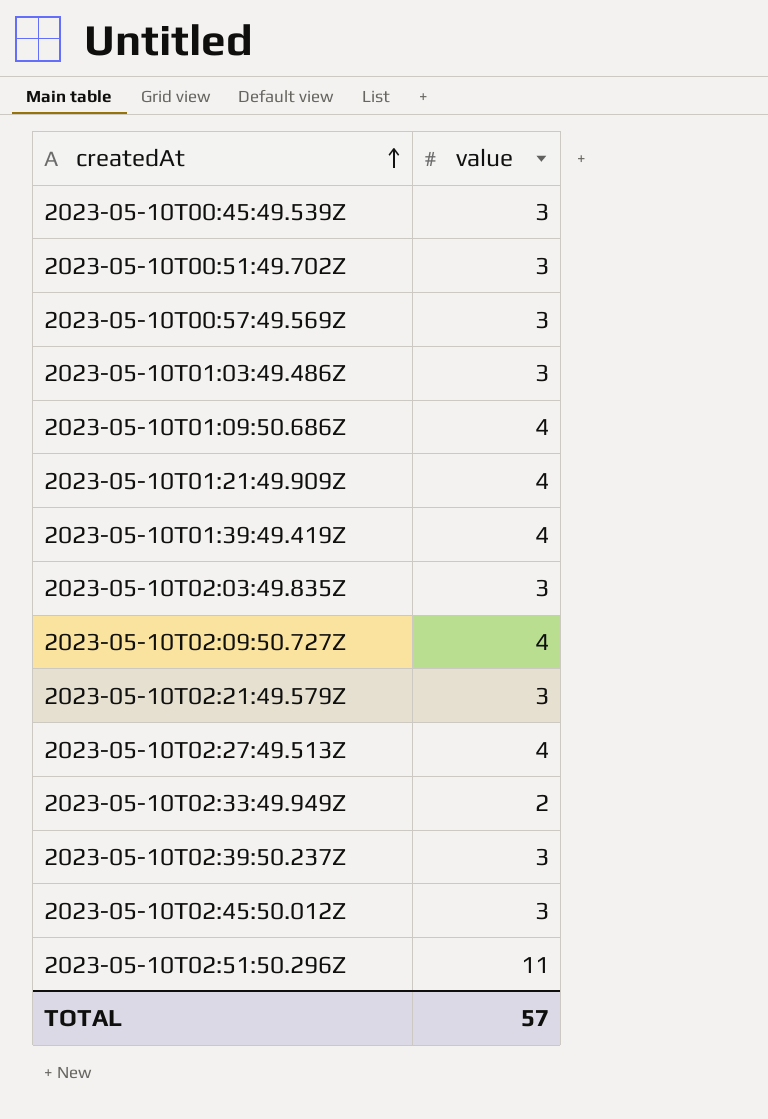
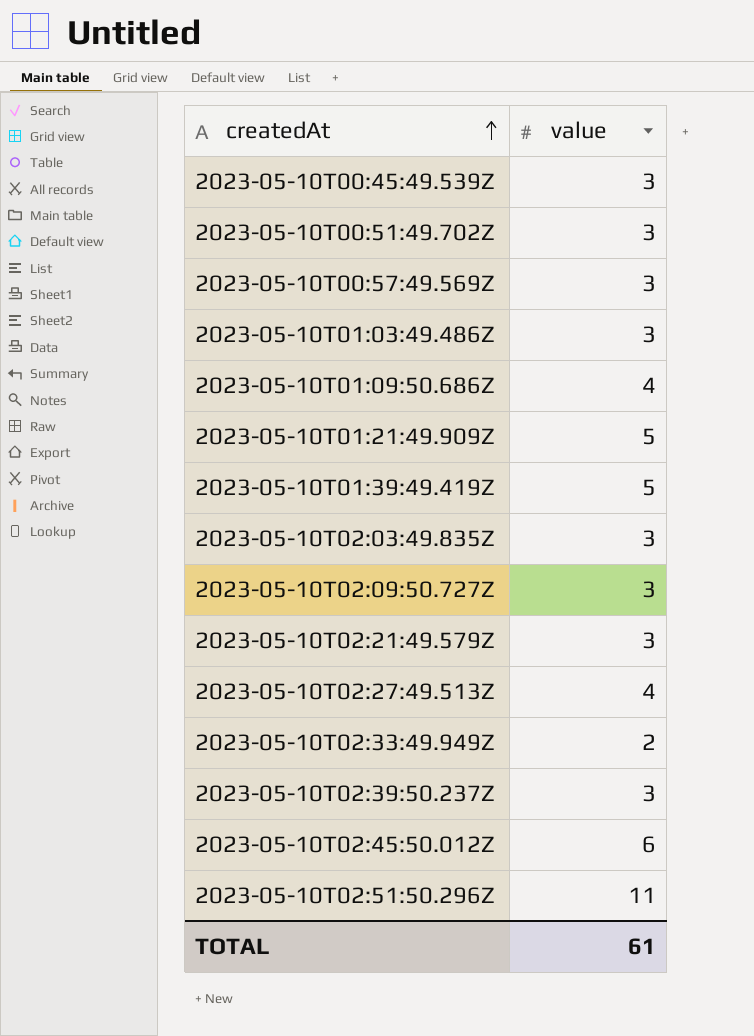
2023-05-10T01:21:49.909Z | value: 4 -> 5
2023-05-10T01:39:49.419Z | value: 4 -> 5
2023-05-10T02:09:50.727Z | value: 4 -> 3
2023-05-10T02:45:50.012Z | value: 3 -> 6
TOTAL | value: 57 -> 61

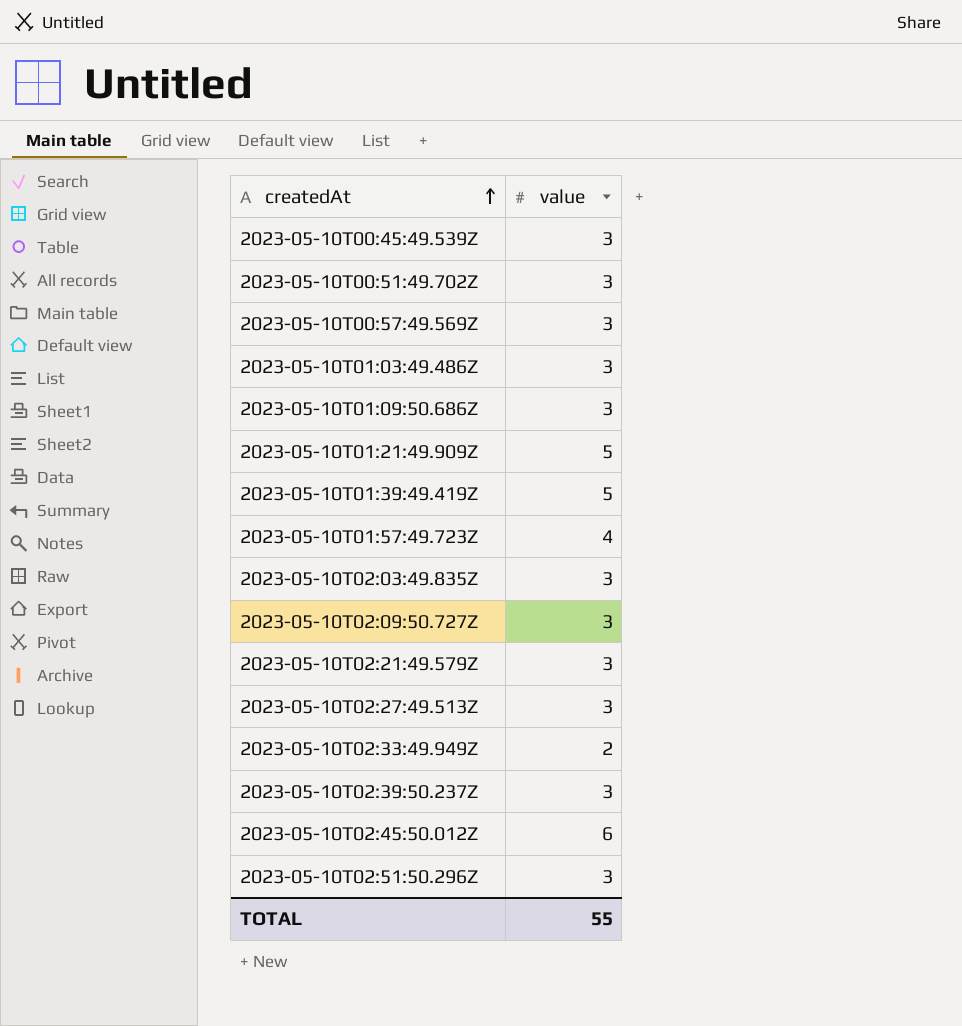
2023-05-10T01:09:50.686Z | value: 4 -> 3
row 2023-05-10T01:57:49.723Z: none -> 4
2023-05-10T02:27:49.513Z | value: 4 -> 3
2023-05-10T02:51:50.296Z | value: 11 -> 3
TOTAL | value: 61 -> 55

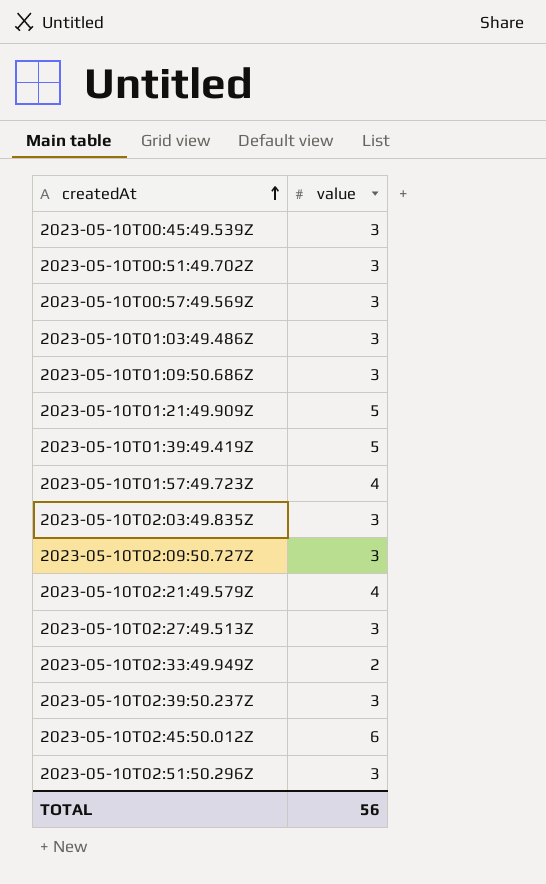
2023-05-10T02:21:49.579Z | value: 3 -> 4
TOTAL | value: 55 -> 56

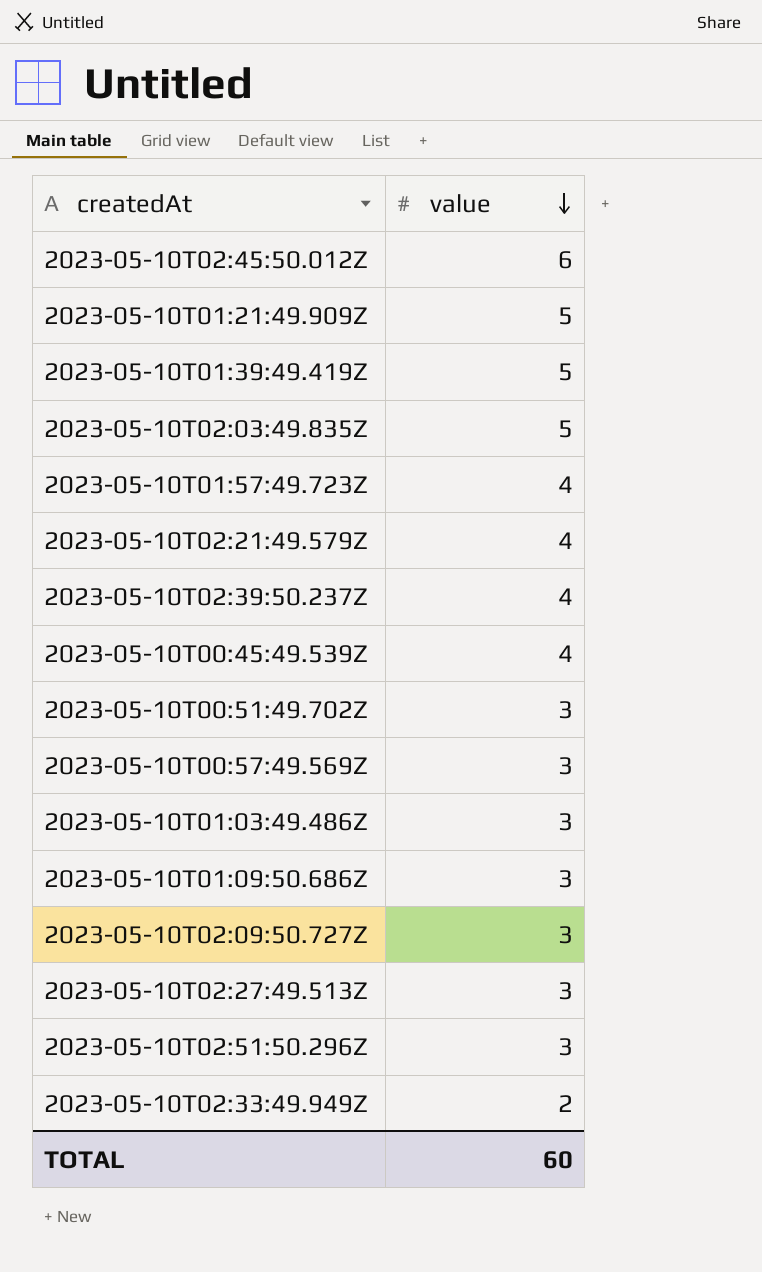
row order: createdAt ascending -> value descending
2023-05-10T02:03:49.835Z | value: 3 -> 5
2023-05-10T02:39:50.237Z | value: 3 -> 4
2023-05-10T00:45:49.539Z | value: 3 -> 4
TOTAL | value: 56 -> 60

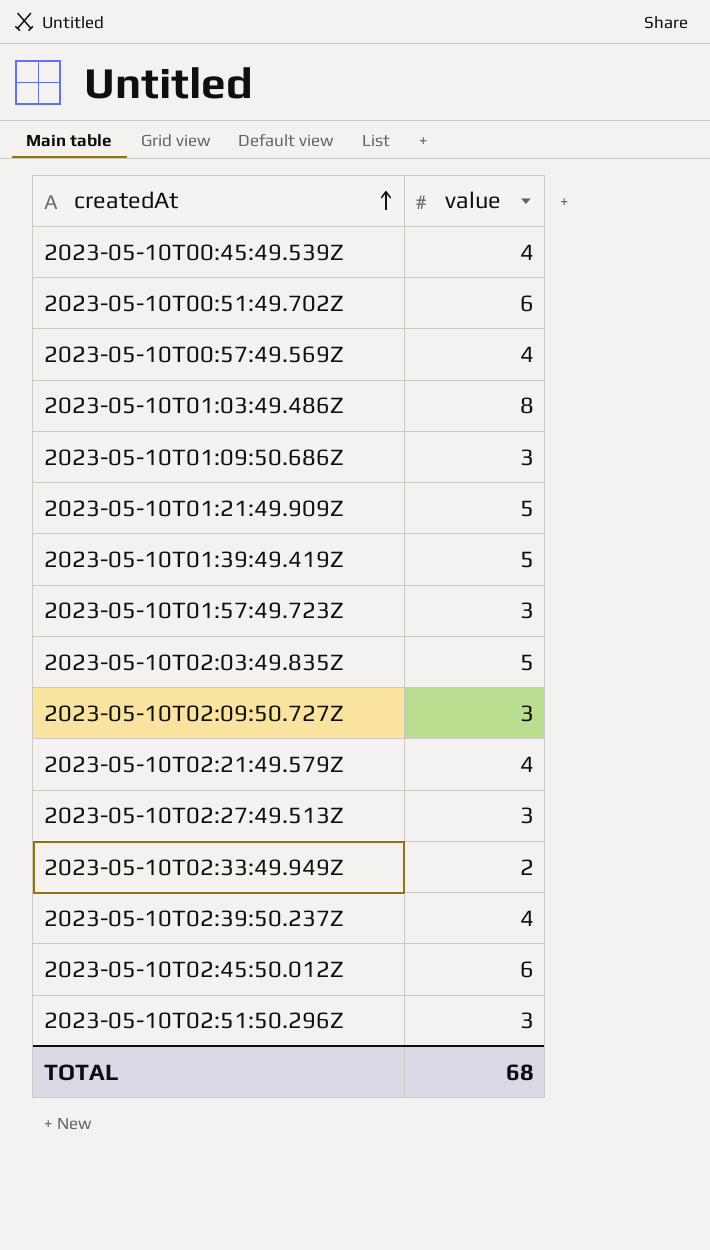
row order: value descending -> createdAt ascending
2023-05-10T00:51:49.702Z | value: 3 -> 6
2023-05-10T00:57:49.569Z | value: 3 -> 4
2023-05-10T01:03:49.486Z | value: 3 -> 8
2023-05-10T01:57:49.723Z | value: 4 -> 3
TOTAL | value: 60 -> 68

